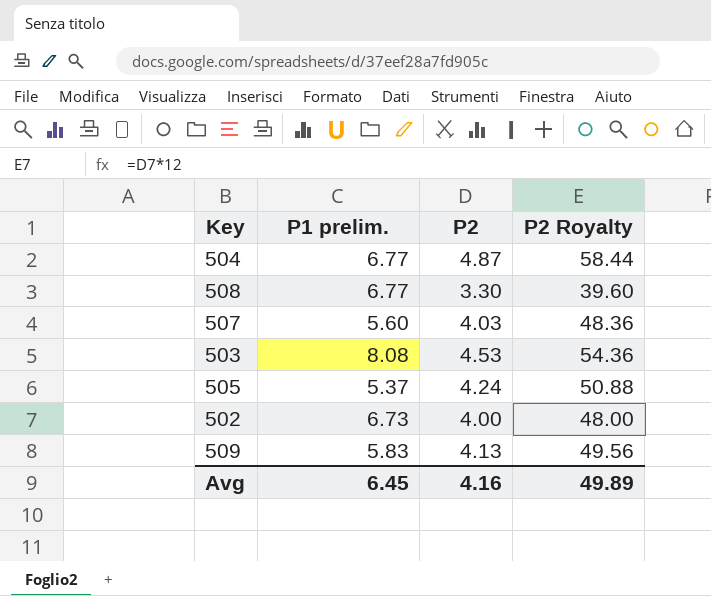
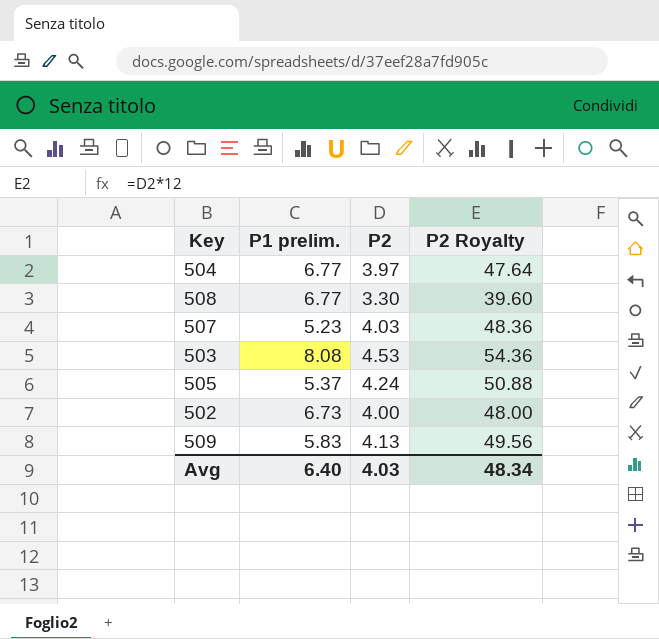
504 | P2: 4.87 -> 3.97
504 | P2 Royalty: 58.44 -> 47.64
507 | P1 prelim.: 5.60 -> 5.23
Avg | P1 prelim.: 6.45 -> 6.40
Avg | P2: 4.16 -> 4.03
Avg | P2 Royalty: 49.89 -> 48.34

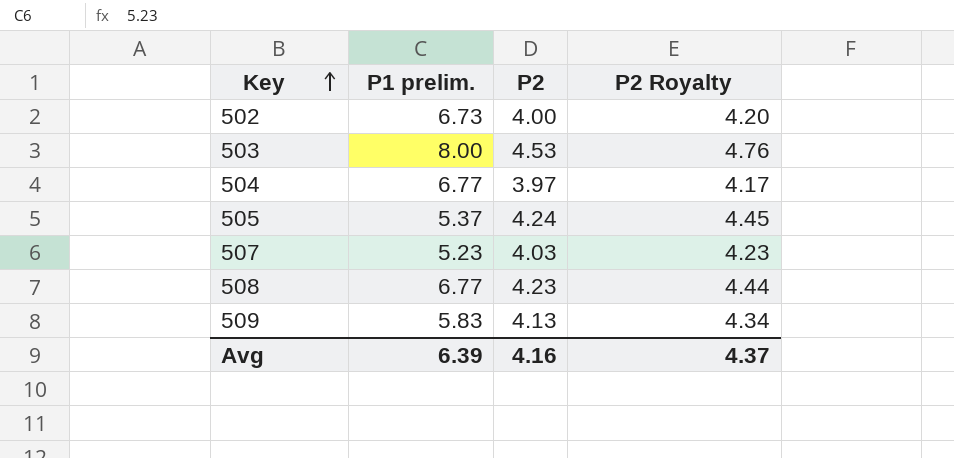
row order: none -> Key ascending
column P2 Royalty | formula: [P2] * 12 -> [P2] * 1.05
503 | P1 prelim.: 8.08 -> 8.00
508 | P2: 3.30 -> 4.23
Avg | P1 prelim.: 6.40 -> 6.39
Avg | P2: 4.03 -> 4.16
Avg | P2 Royalty: 48.34 -> 4.37

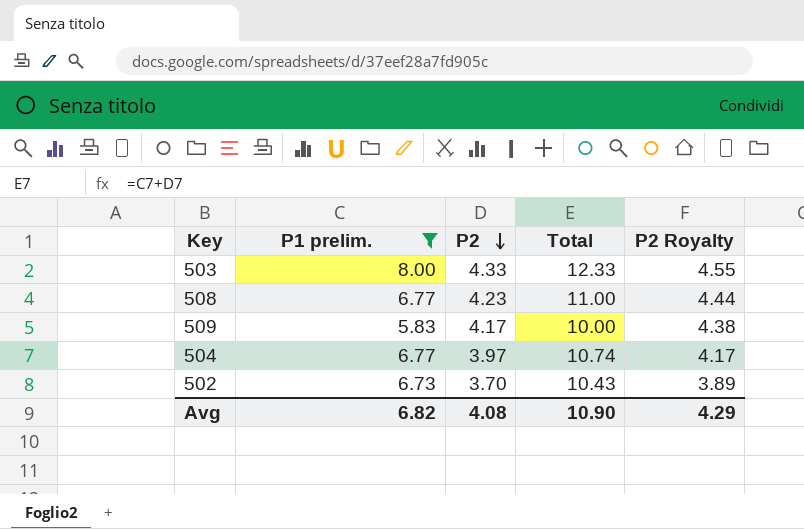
filter: none -> P1 prelim. >= 5.83
row order: Key ascending -> P2 descending
column Total | formula: none -> [P1 prelim.] + [P2]
503 | P2: 4.53 -> 4.33
503 | P2 Royalty: 4.76 -> 4.55
509 | P2: 4.13 -> 4.17
509 | P2 Royalty: 4.34 -> 4.38
502 | P2: 4.00 -> 3.70
502 | P2 Royalty: 4.20 -> 3.89
Avg | P1 prelim.: 6.39 -> 6.82
Avg | P2: 4.16 -> 4.08
Avg | P2 Royalty: 4.37 -> 4.29

